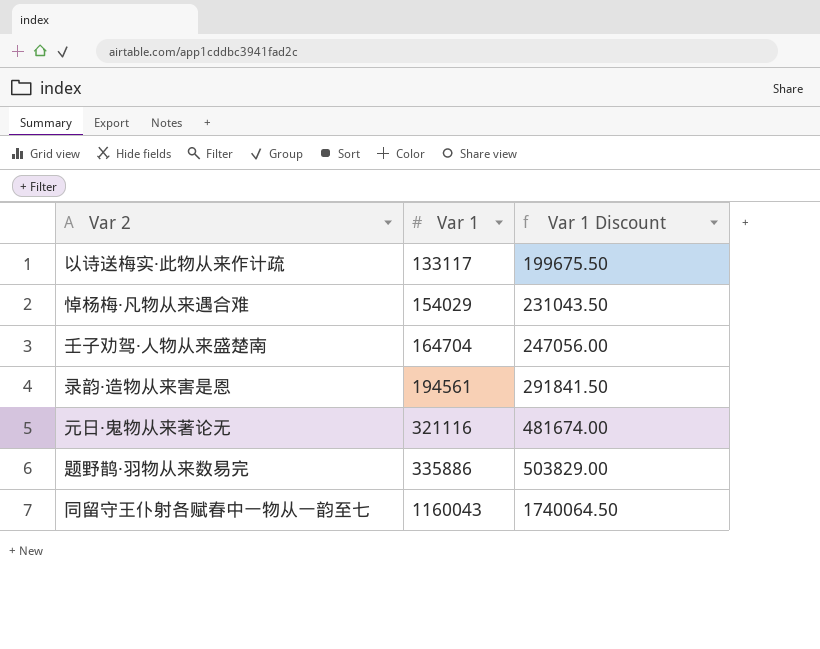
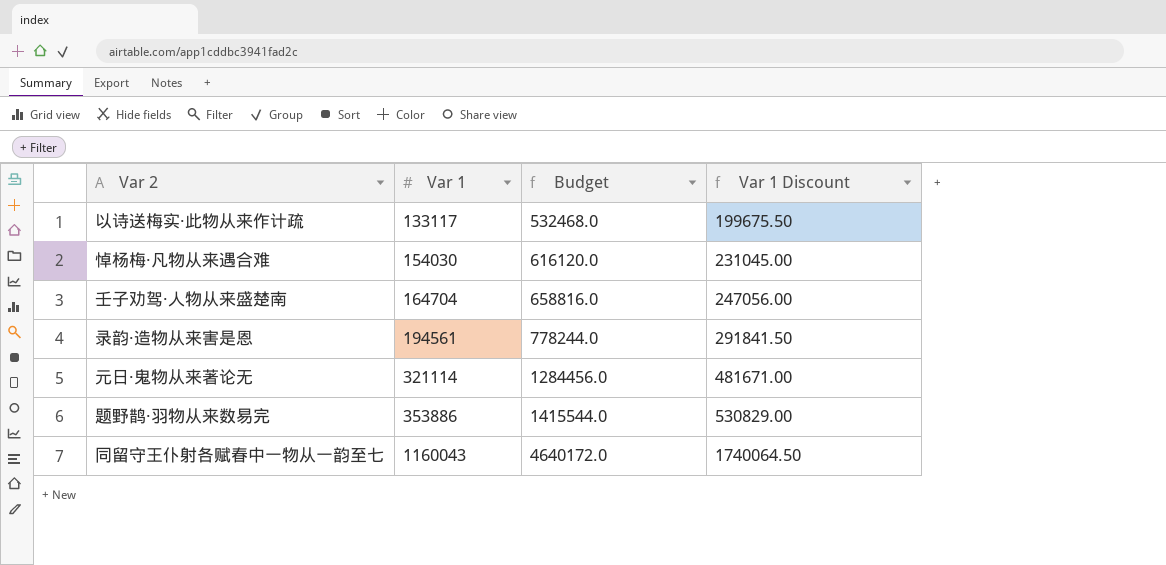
column Budget | formula: none -> [Var 1] * 4
悼杨梅·凡物从来遇合难 | Var 1: 154029 -> 154030
悼杨梅·凡物从来遇合难 | Var 1 Discount: 231043.50 -> 231045.00
元日·鬼物从来著论无 | Var 1: 321116 -> 321114
元日·鬼物从来著论无 | Var 1 Discount: 481674.00 -> 481671.00
题野鹊·羽物从来数易完 | Var 1: 335886 -> 353886
题野鹊·羽物从来数易完 | Var 1 Discount: 503829.00 -> 530829.00

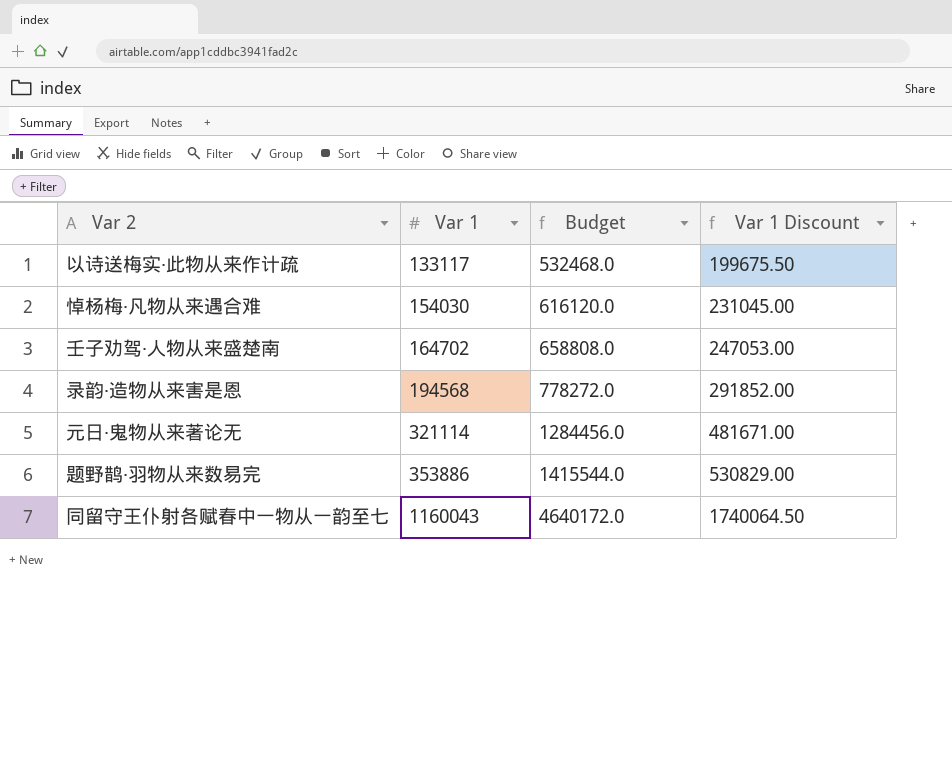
壬子劝驾·人物从来盛楚南 | Var 1: 164704 -> 164702
壬子劝驾·人物从来盛楚南 | Budget: 658816.0 -> 658808.0
壬子劝驾·人物从来盛楚南 | Var 1 Discount: 247056.00 -> 247053.00
录韵·造物从来害是恩 | Var 1: 194561 -> 194568
录韵·造物从来害是恩 | Budget: 778244.0 -> 778272.0
录韵·造物从来害是恩 | Var 1 Discount: 291841.50 -> 291852.00

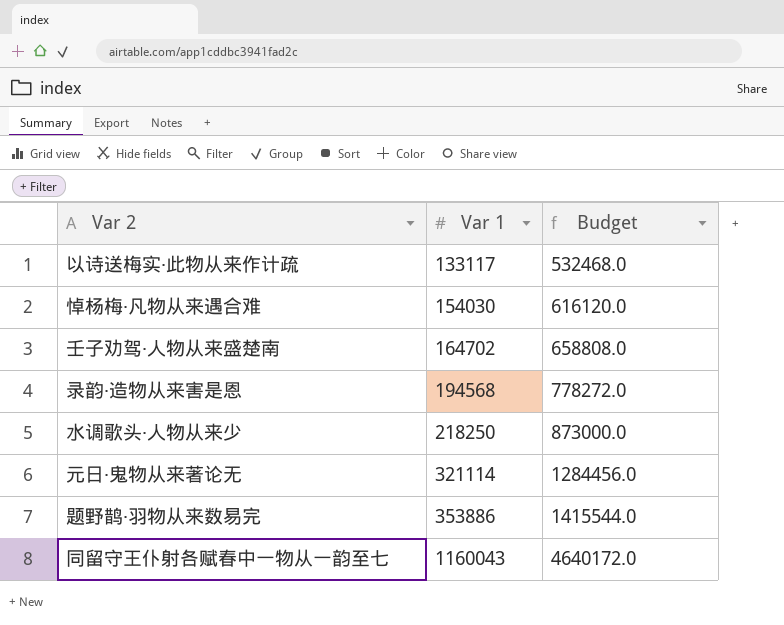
column Var 1 Discount | formula: [Var 1] * 1.5 -> none
row 水调歌头·人物从来少: none -> 218250 | 873000.0

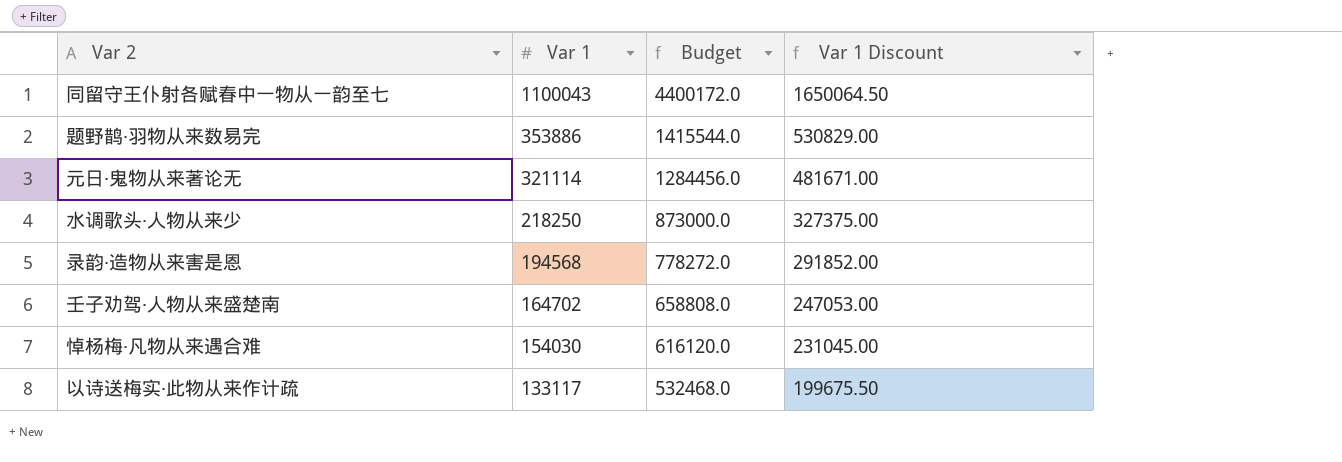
row order: Var 1 ascending -> Var 1 descending
column Var 1 Discount | formula: none -> [Var 1] * 1.5
同留守王仆射各赋春中一物从一韵至七 | Var 1: 1160043 -> 1100043
同留守王仆射各赋春中一物从一韵至七 | Budget: 4640172.0 -> 4400172.0

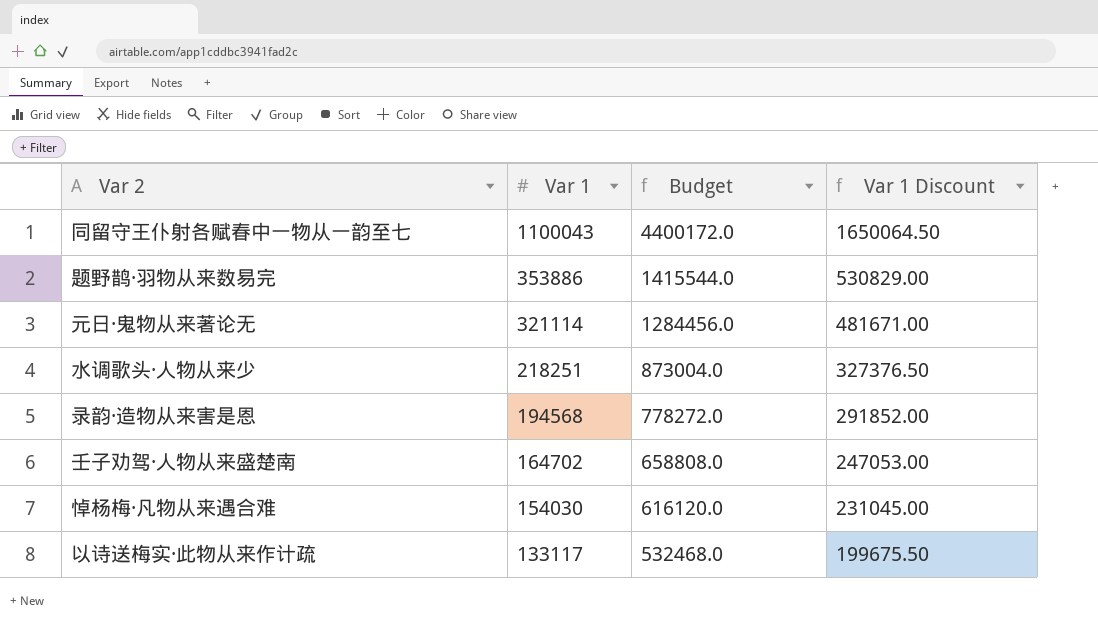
水调歌头·人物从来少 | Var 1: 218250 -> 218251
水调歌头·人物从来少 | Budget: 873000.0 -> 873004.0
水调歌头·人物从来少 | Var 1 Discount: 327375.00 -> 327376.50

